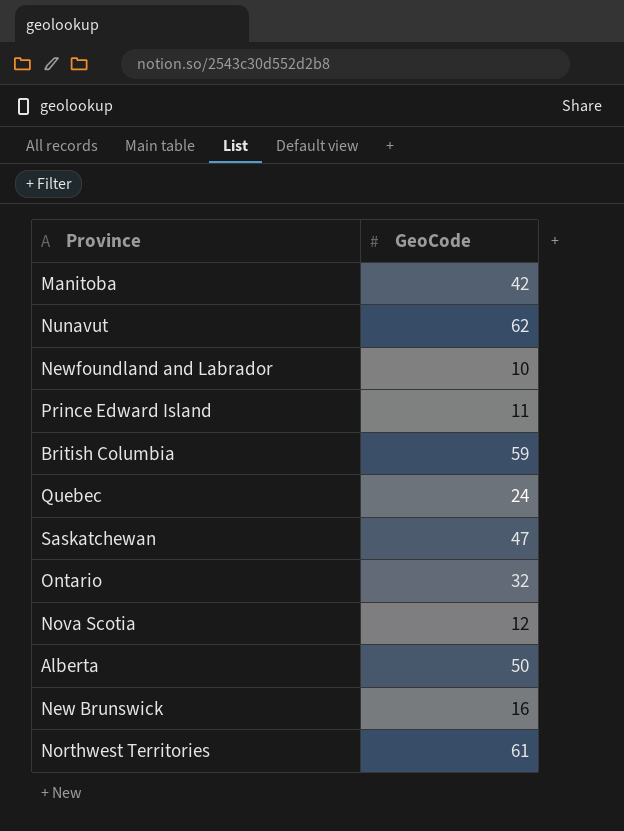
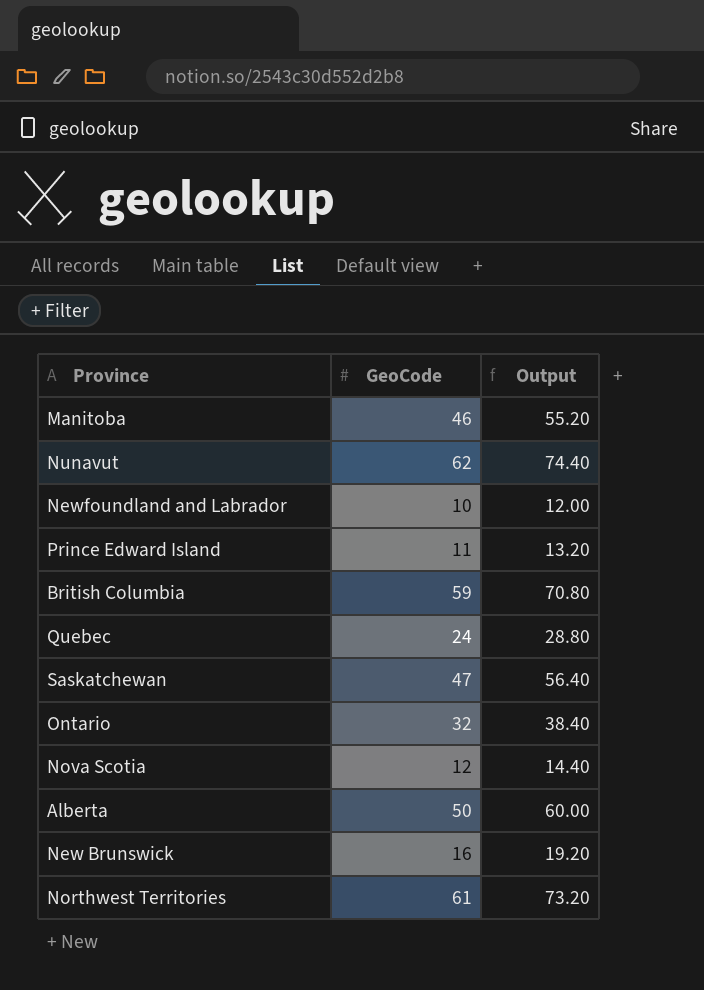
column Output | formula: none -> [GeoCode] * 1.2
Manitoba | GeoCode: 42 -> 46

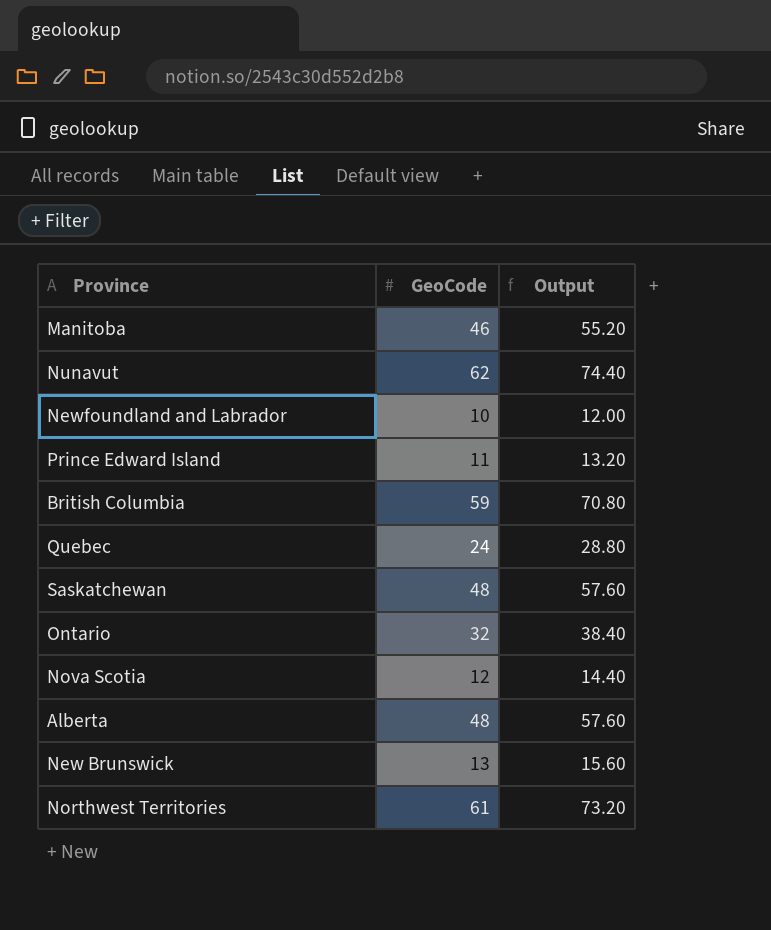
Saskatchewan | GeoCode: 47 -> 48
Saskatchewan | Output: 56.40 -> 57.60
Alberta | GeoCode: 50 -> 48
Alberta | Output: 60.00 -> 57.60
New Brunswick | GeoCode: 16 -> 13
New Brunswick | Output: 19.20 -> 15.60

